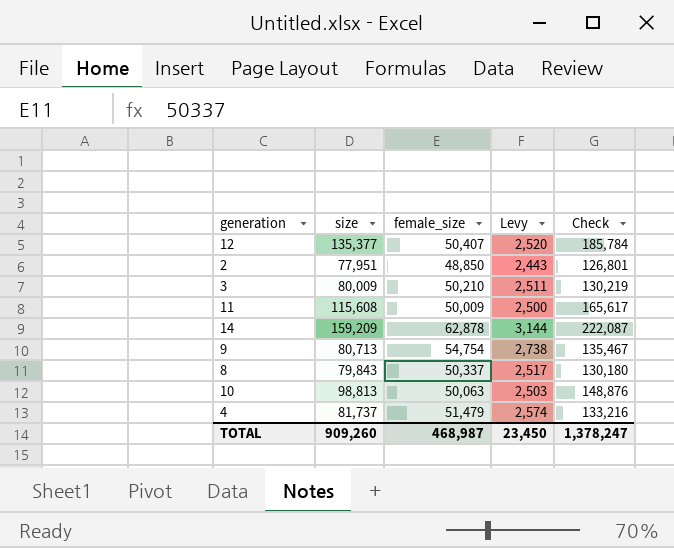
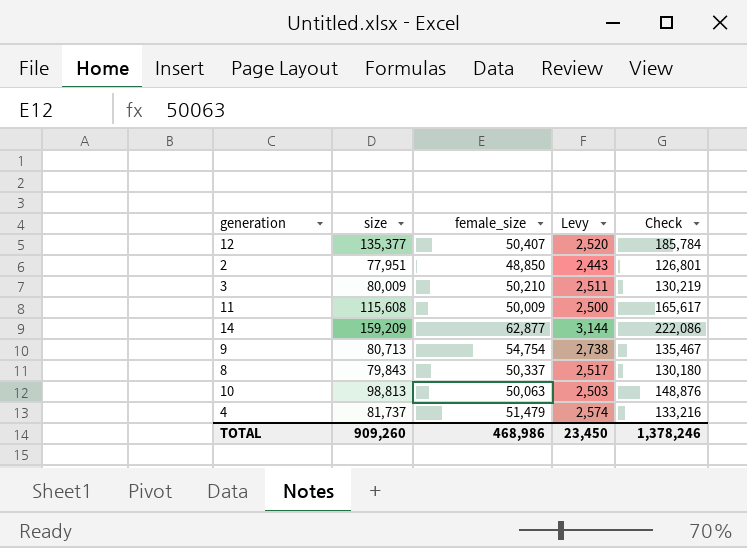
14 | female_size: 62,878 -> 62,877
14 | Check: 222,087 -> 222,086
TOTAL | female_size: 468,987 -> 468,986
TOTAL | Check: 1,378,247 -> 1,378,246

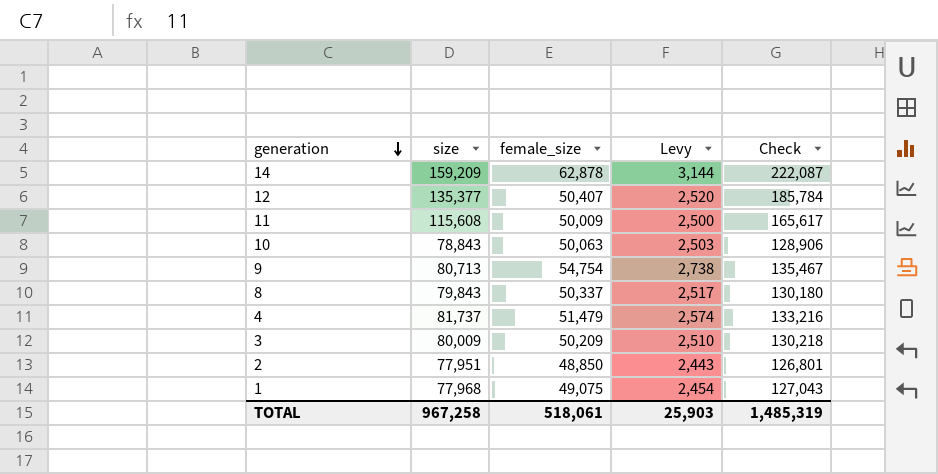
row order: none -> generation descending
14 | female_size: 62,877 -> 62,878
14 | Check: 222,086 -> 222,087
10 | size: 98,813 -> 78,843
10 | Check: 148,876 -> 128,906
3 | female_size: 50,210 -> 50,209
3 | Levy: 2,511 -> 2,510
3 | Check: 130,219 -> 130,218
row 1: none -> 77,968 | 49,075 | 2,454 | 127,043
TOTAL | size: 909,260 -> 967,258
TOTAL | female_size: 468,986 -> 518,061
TOTAL | Levy: 23,450 -> 25,903
TOTAL | Check: 1,378,246 -> 1,485,319

